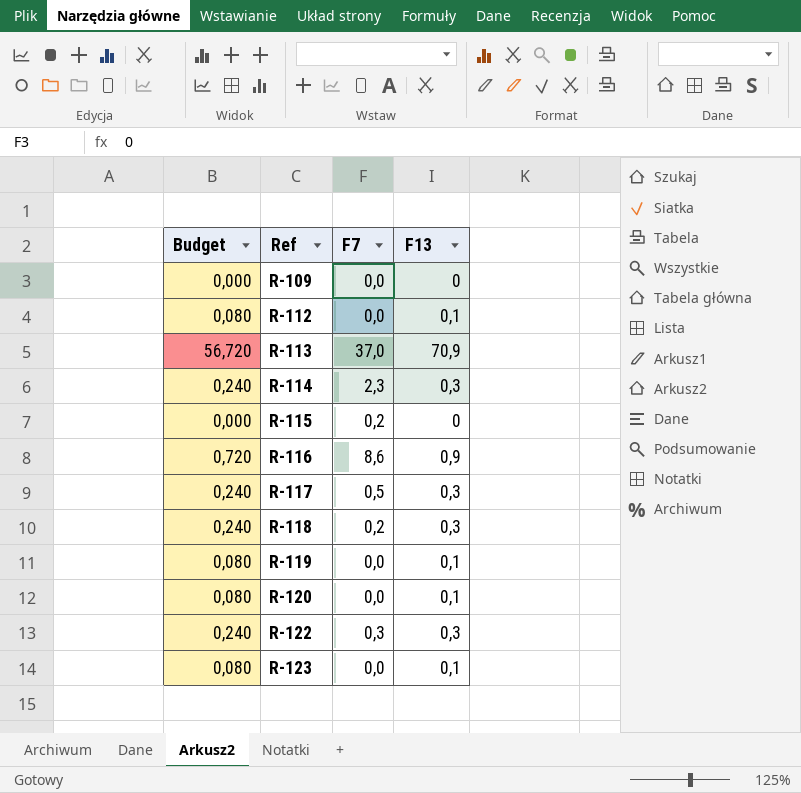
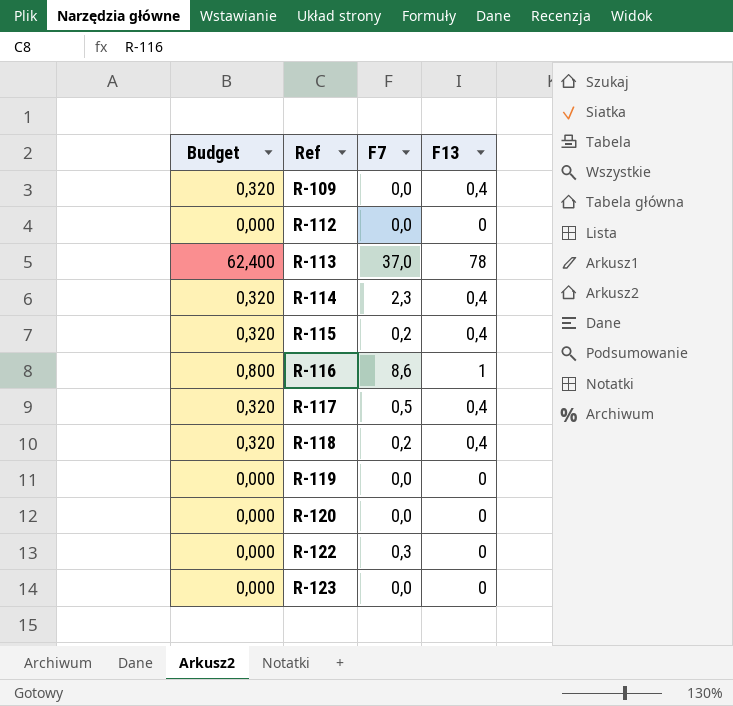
R-109 | Budget: 0,000 -> 0,320
R-109 | F13: 0 -> 0,4
R-112 | Budget: 0,080 -> 0,000
R-112 | F13: 0,1 -> 0
R-113 | Budget: 56,720 -> 62,400
R-113 | F13: 70,9 -> 78
R-114 | Budget: 0,240 -> 0,320
R-114 | F13: 0,3 -> 0,4
R-115 | Budget: 0,000 -> 0,320
R-115 | F13: 0 -> 0,4
R-116 | Budget: 0,720 -> 0,800
R-116 | F13: 0,9 -> 1
R-117 | Budget: 0,240 -> 0,320
R-117 | F13: 0,3 -> 0,4
R-118 | Budget: 0,240 -> 0,320
R-118 | F13: 0,3 -> 0,4
R-119 | Budget: 0,080 -> 0,000
R-119 | F13: 0,1 -> 0
R-120 | Budget: 0,080 -> 0,000
R-120 | F13: 0,1 -> 0
R-122 | Budget: 0,240 -> 0,000
R-122 | F13: 0,3 -> 0
R-123 | Budget: 0,080 -> 0,000
R-123 | F13: 0,1 -> 0

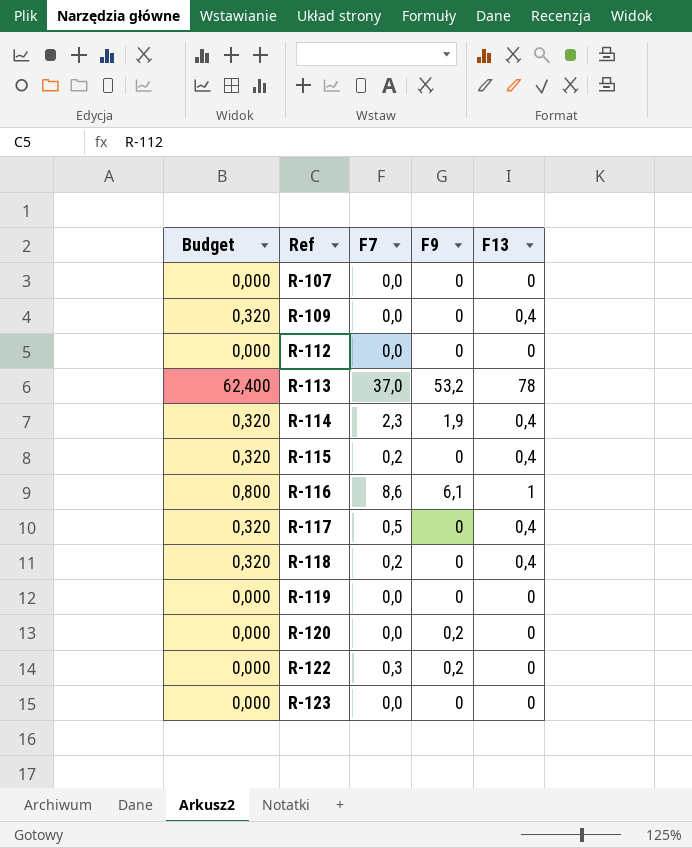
column F9 | position: none -> 4
row R-107: none -> 0,000 | 0,0 | 0 | 0

